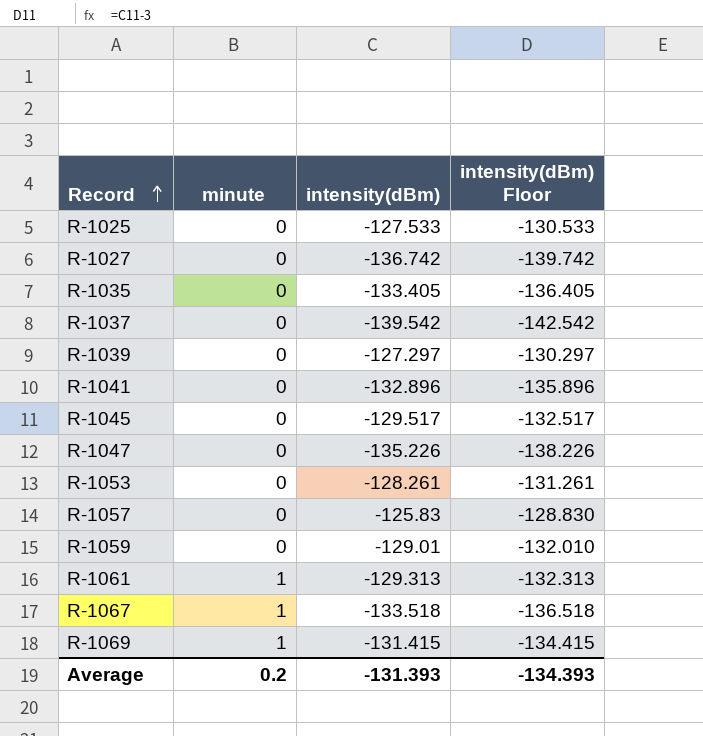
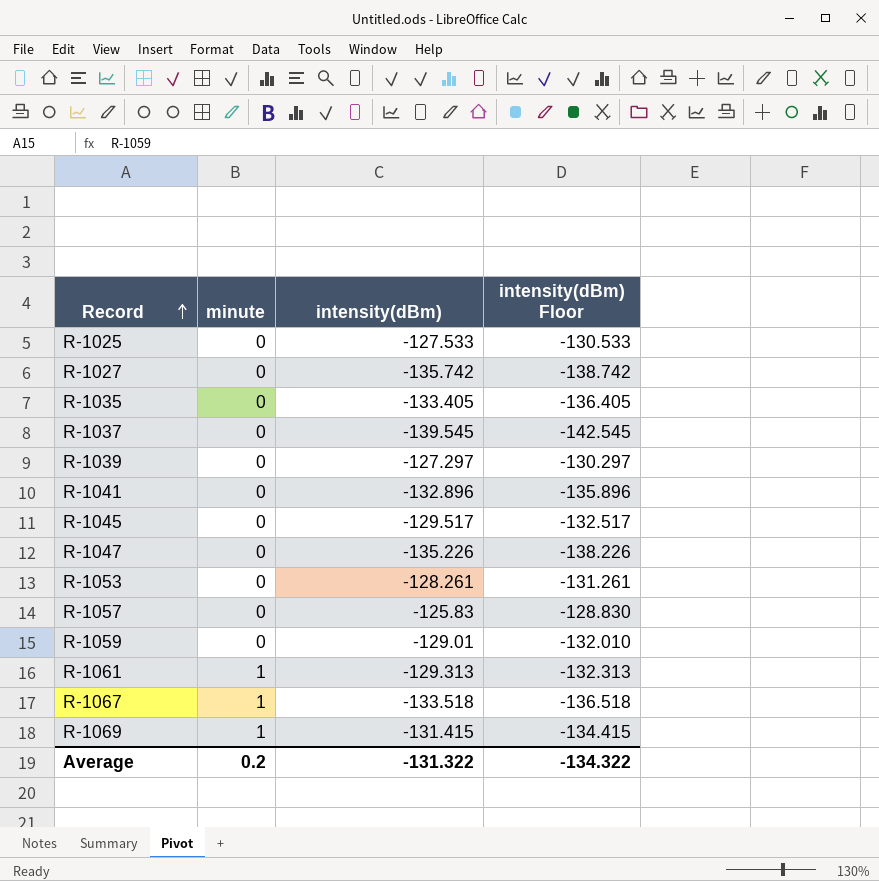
R-1027 | intensity(dBm): -136.742 -> -135.742
R-1027 | intensity(dBm) Floor: -139.742 -> -138.742
R-1037 | intensity(dBm): -139.542 -> -139.545
R-1037 | intensity(dBm) Floor: -142.542 -> -142.545
Average | intensity(dBm): -131.393 -> -131.322
Average | intensity(dBm) Floor: -134.393 -> -134.322

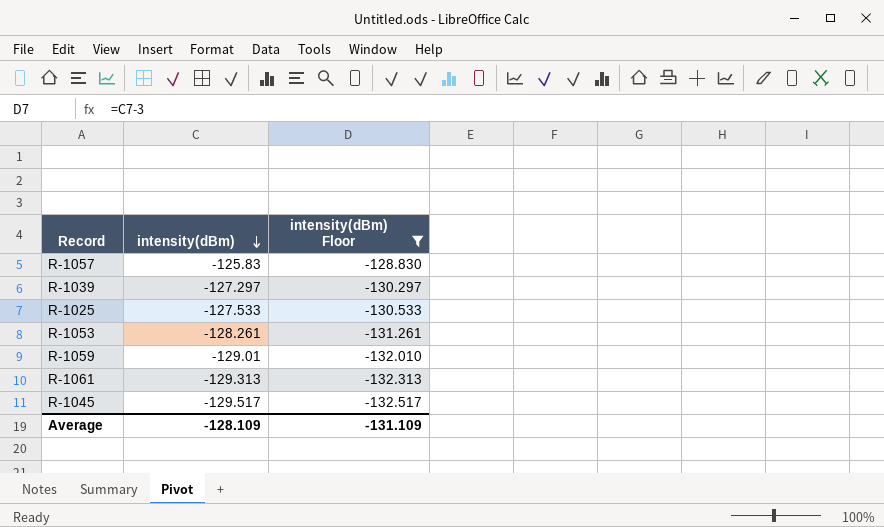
filter: none -> intensity(dBm) Floor >= -132.517
row order: Record ascending -> intensity(dBm) descending
column minute | position: 2 -> none
Average | intensity(dBm): -131.322 -> -128.109
Average | intensity(dBm) Floor: -134.322 -> -131.109

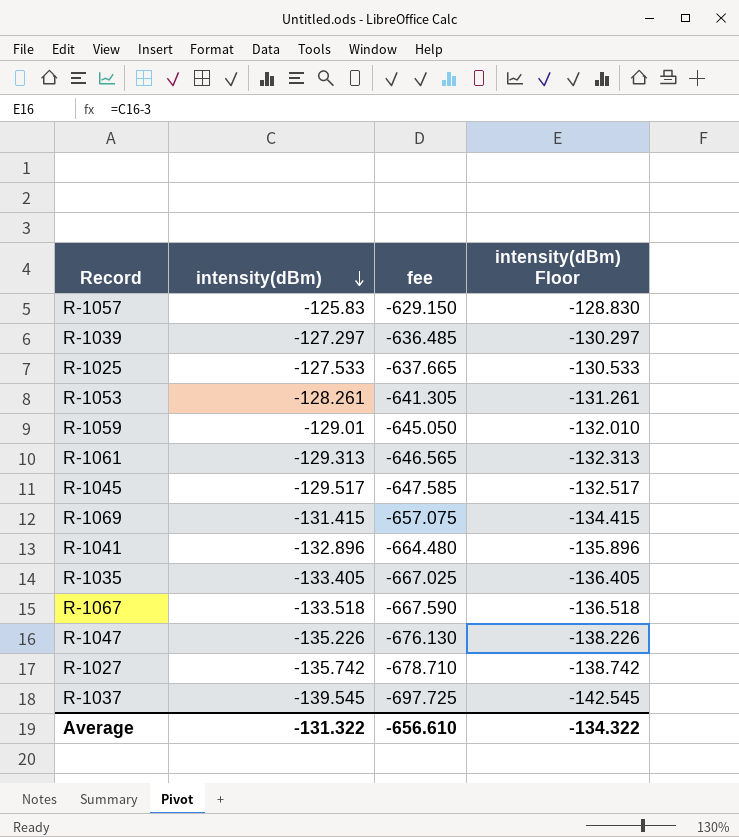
filter: intensity(dBm) Floor >= -132.517 -> none
column fee | formula: none -> [intensity(dBm)] * 5
Average | intensity(dBm): -128.109 -> -131.322
Average | intensity(dBm) Floor: -131.109 -> -134.322

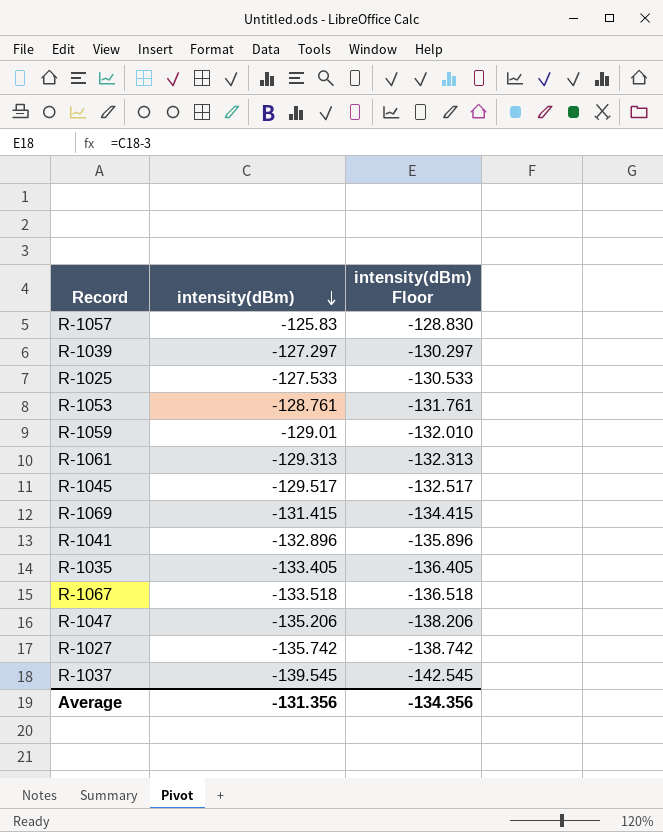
column fee | formula: [intensity(dBm)] * 5 -> none
R-1053 | intensity(dBm): -128.261 -> -128.761
R-1053 | intensity(dBm) Floor: -131.261 -> -131.761
R-1047 | intensity(dBm): -135.226 -> -135.206
R-1047 | intensity(dBm) Floor: -138.226 -> -138.206
Average | intensity(dBm): -131.322 -> -131.356
Average | intensity(dBm) Floor: -134.322 -> -134.356

